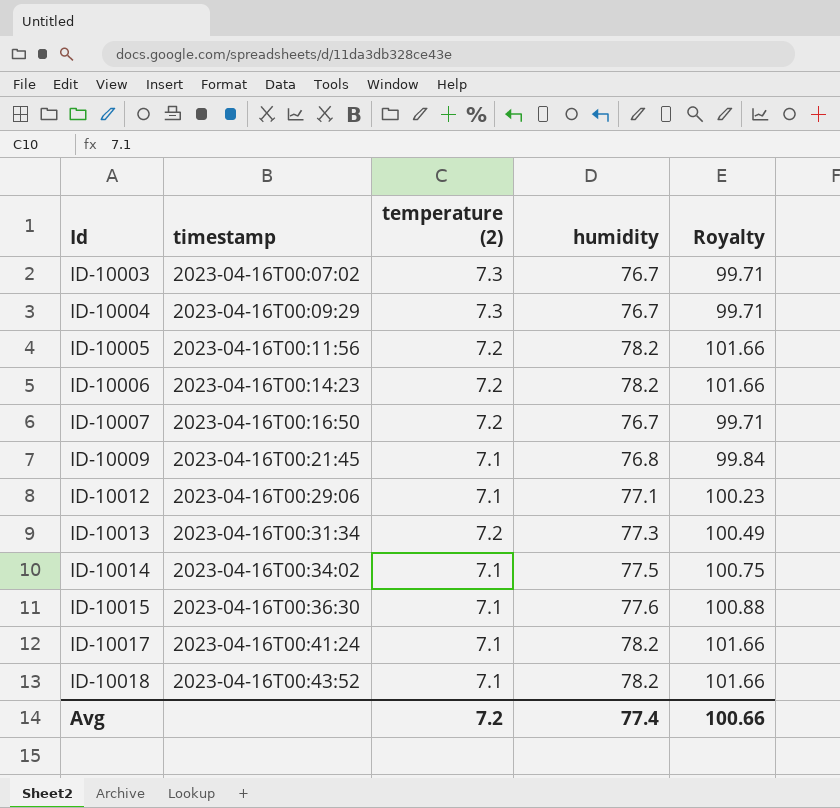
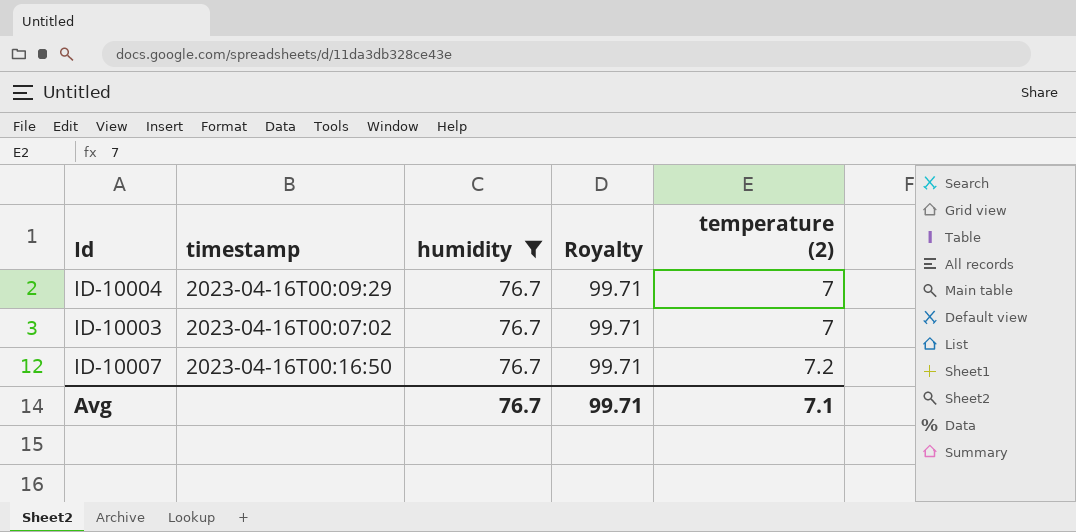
filter: none -> humidity = 76.7
row order: Id ascending -> temperature (2) ascending
column temperature (2) | position: 3 -> 5
ID-10004 | temperature (2): 7.3 -> 7
ID-10003 | temperature (2): 7.3 -> 7
Avg | humidity: 77.4 -> 76.7
Avg | Royalty: 100.66 -> 99.71
Avg | temperature (2): 7.2 -> 7.1

